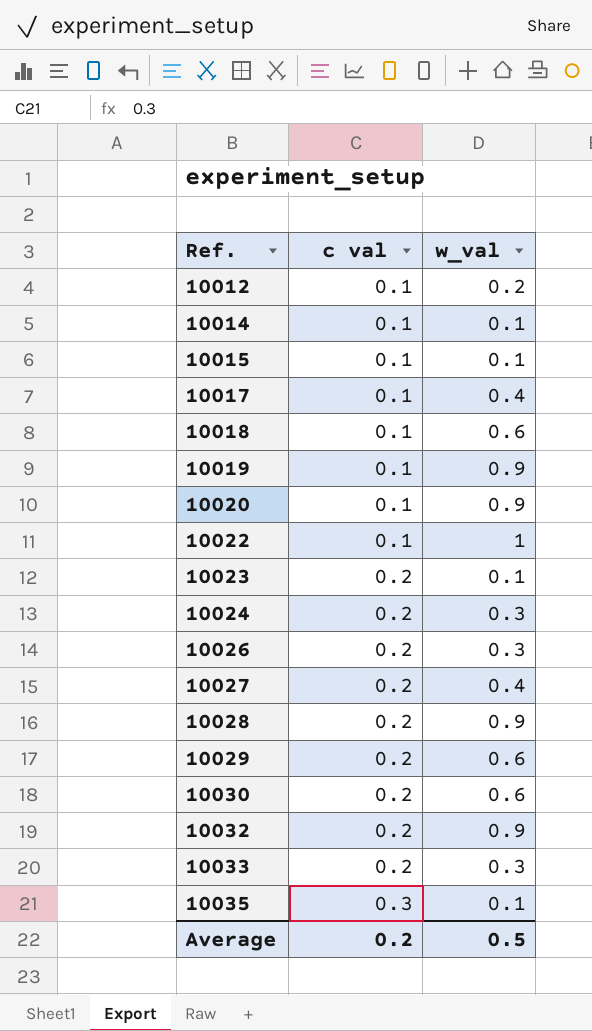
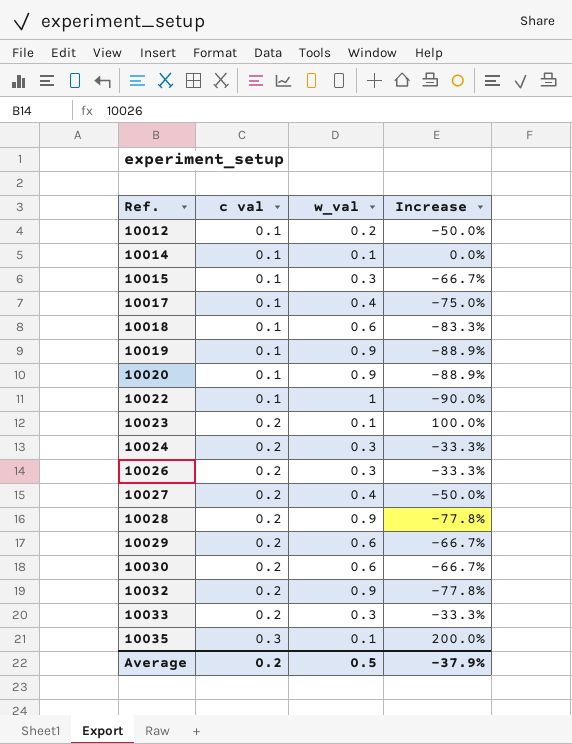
column Increase | formula: none -> ([c val] - [w_val]) / [w_val]
10015 | w_val: 0.1 -> 0.3

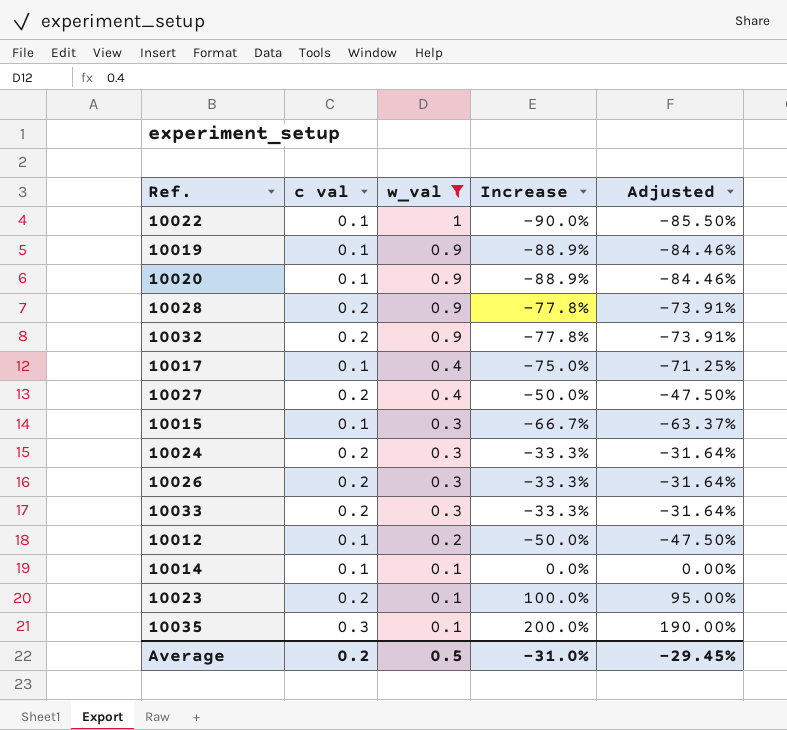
filter: none -> w_val != 0.6
row order: Ref. ascending -> w_val descending
column Adjusted | formula: none -> [Increase] * 0.95
Average | Increase: -37.9% -> -31.0%

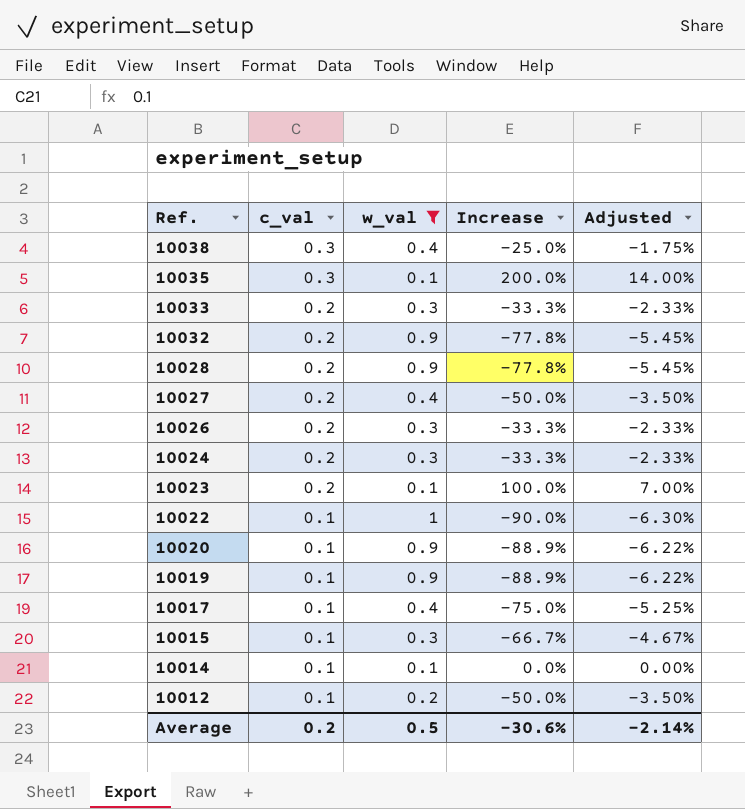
row order: w_val descending -> Ref. descending
column name: c val -> c_val
column Adjusted | formula: [Increase] * 0.95 -> [Increase] * 0.07
row 10038: none -> 0.3 | 0.4 | -25.0% | -1.75%
Average | Increase: -31.0% -> -30.6%
Average | Adjusted: -29.45% -> -2.14%

